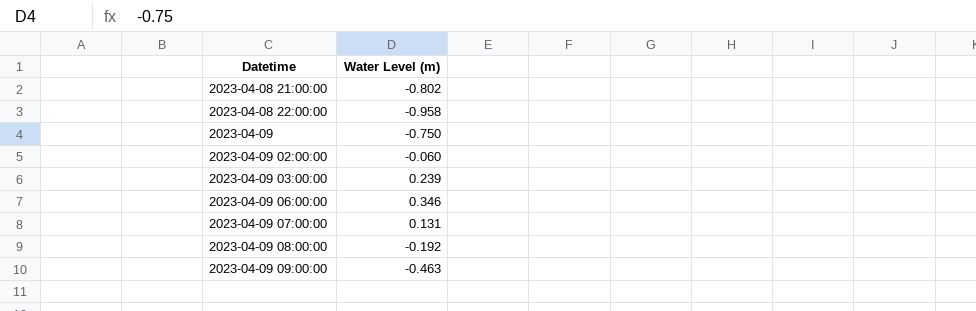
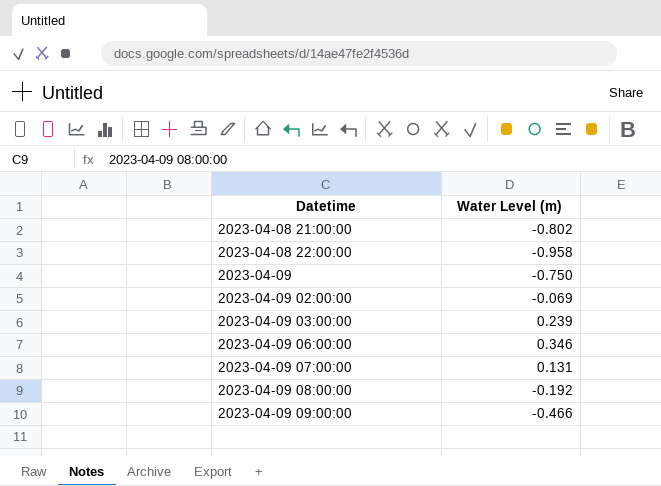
2023-04-09 02:00:00 | Water Level (m): -0.060 -> -0.069
2023-04-09 09:00:00 | Water Level (m): -0.463 -> -0.466

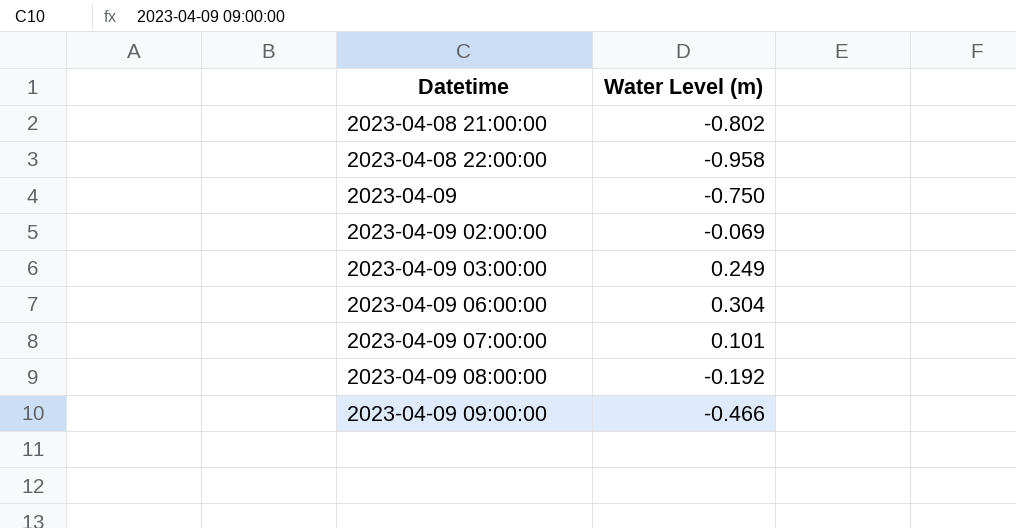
2023-04-09 03:00:00 | Water Level (m): 0.239 -> 0.249
2023-04-09 06:00:00 | Water Level (m): 0.346 -> 0.304
2023-04-09 07:00:00 | Water Level (m): 0.131 -> 0.101

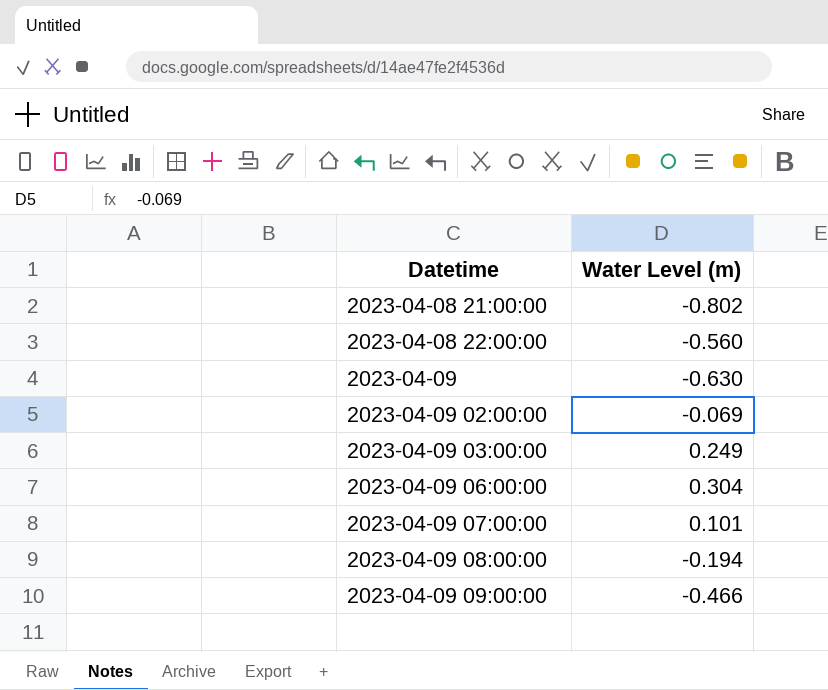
2023-04-08 22:00:00 | Water Level (m): -0.958 -> -0.560
2023-04-09 | Water Level (m): -0.750 -> -0.630
2023-04-09 08:00:00 | Water Level (m): -0.192 -> -0.194

